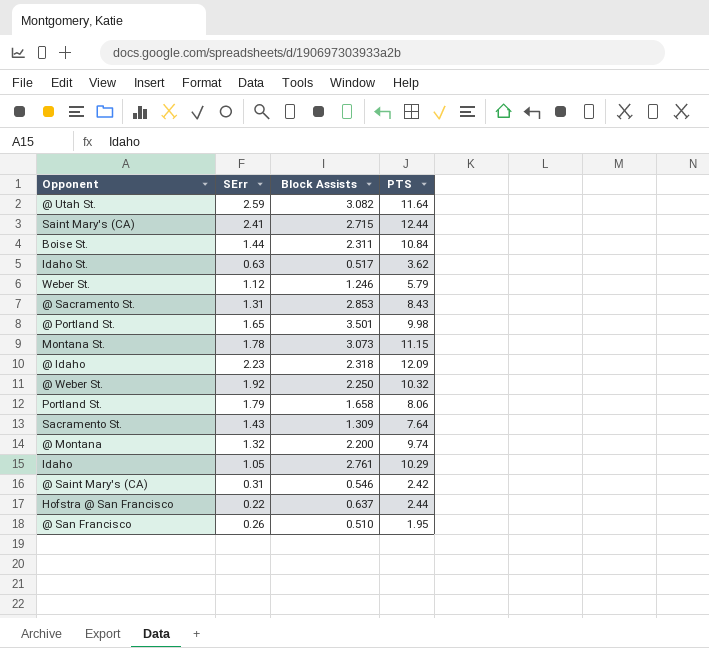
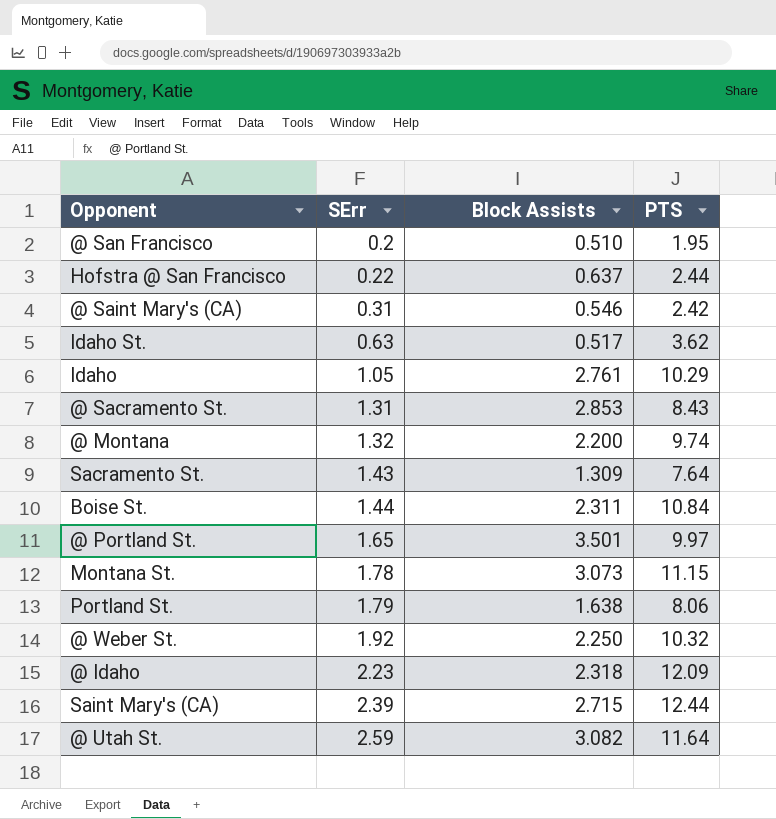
row order: none -> SErr ascending
row Weber St.: 1.12 | 1.246 | 5.79 -> none
@ San Francisco | SErr: 0.26 -> 0.2
@ Portland St. | PTS: 9.98 -> 9.97
Portland St. | Block Assists: 1.658 -> 1.638
Saint Mary's (CA) | SErr: 2.41 -> 2.39

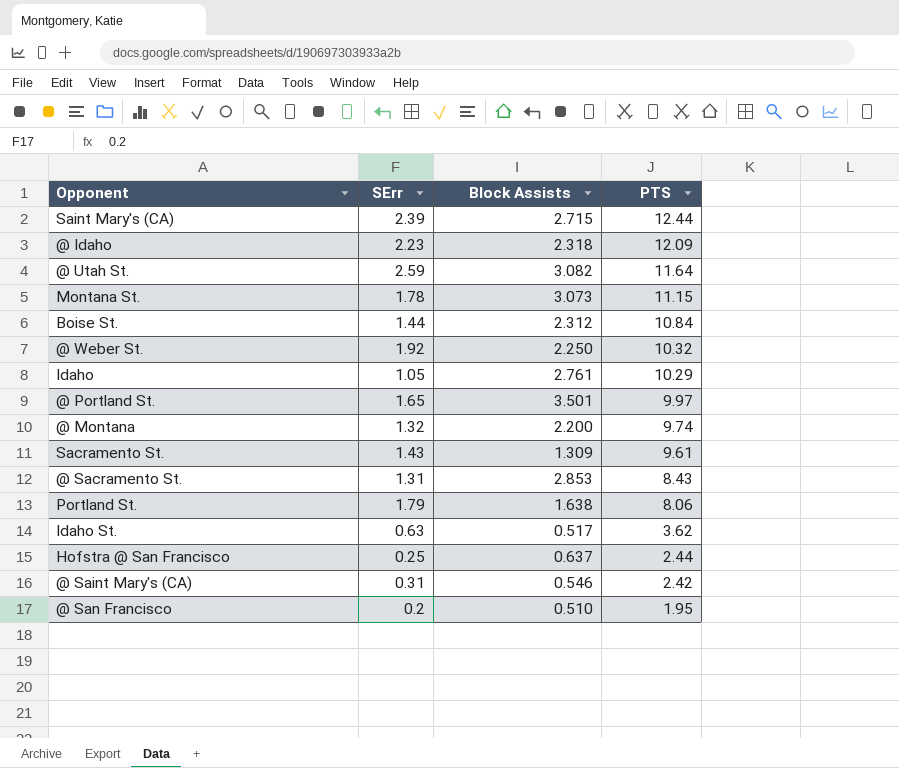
row order: SErr ascending -> PTS descending
Boise St. | Block Assists: 2.311 -> 2.312
Sacramento St. | PTS: 7.64 -> 9.61
Hofstra @ San Francisco | SErr: 0.22 -> 0.25

